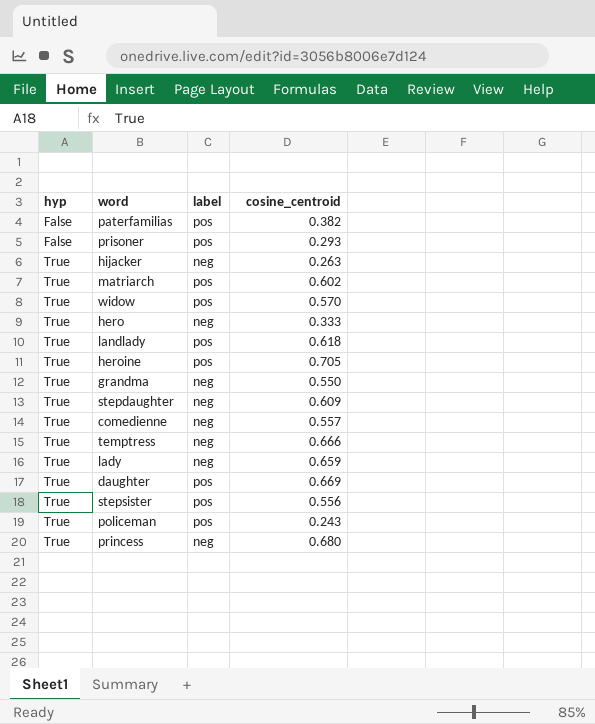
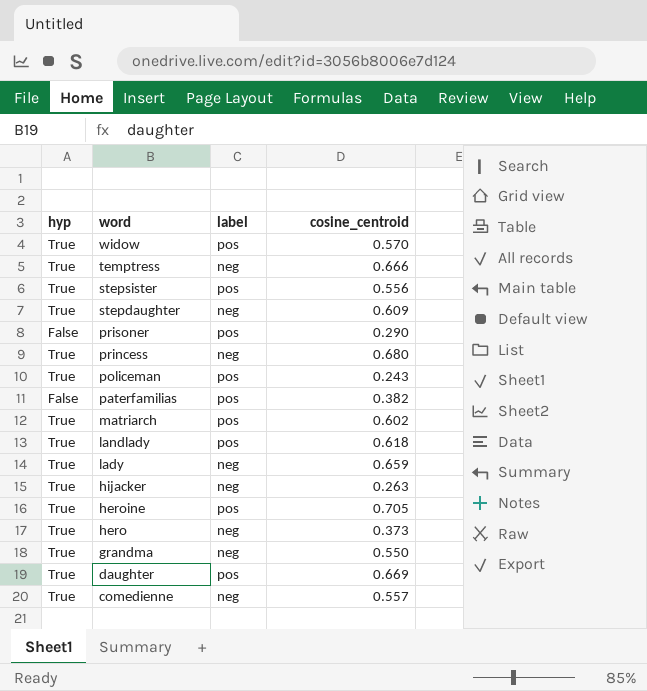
row order: hyp ascending -> word descending
prisoner | cosine_centroid: 0.293 -> 0.290
hero | cosine_centroid: 0.333 -> 0.373

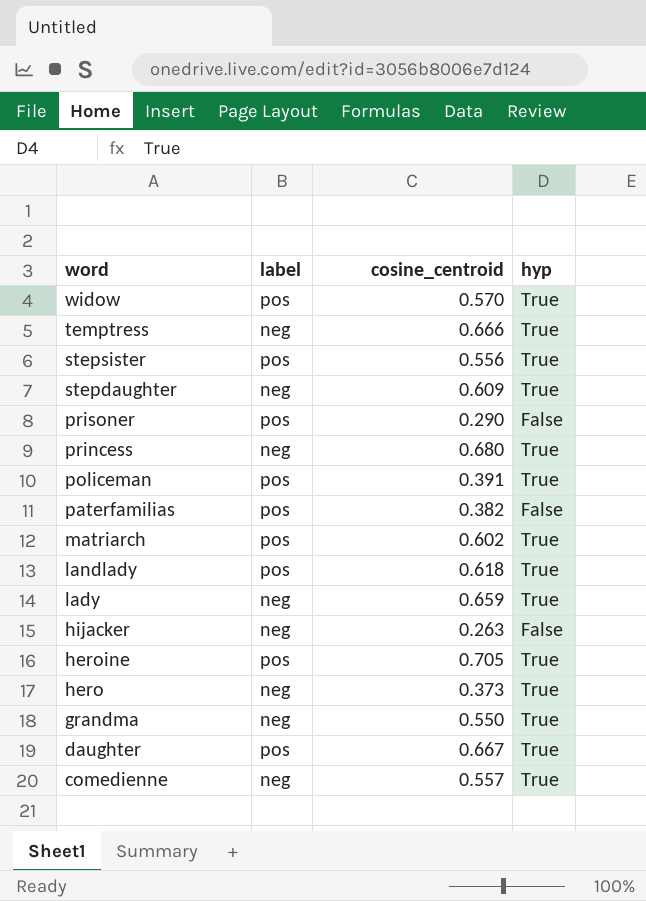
column hyp | position: 1 -> 4
policeman | cosine_centroid: 0.243 -> 0.391
hijacker | hyp: True -> False
daughter | cosine_centroid: 0.669 -> 0.667

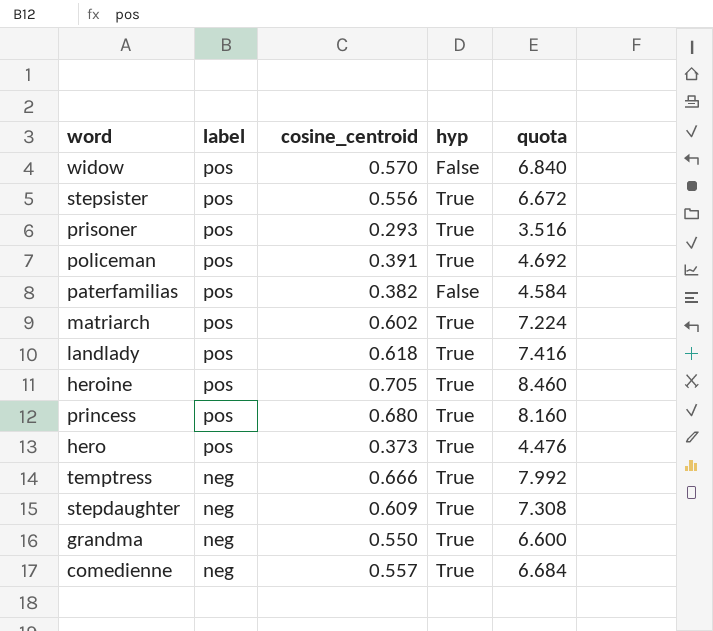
row order: word descending -> label descending
column quota | formula: none -> [cosine_centroid] * 12
row lady: neg | 0.659 | True -> none
row hijacker: neg | 0.263 | False -> none
row daughter: pos | 0.667 | True -> none
widow | hyp: True -> False
prisoner | cosine_centroid: 0.290 -> 0.293
prisoner | hyp: False -> True
princess | label: neg -> pos
hero | label: neg -> pos

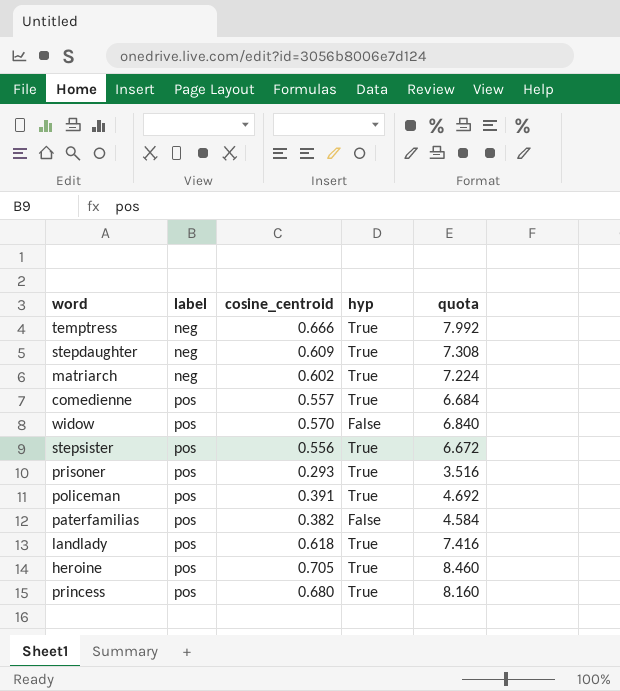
row order: label descending -> label ascending
row hero: pos | 0.373 | True | 4.476 -> none
row grandma: neg | 0.550 | True | 6.600 -> none
matriarch | label: pos -> neg
comedienne | label: neg -> pos

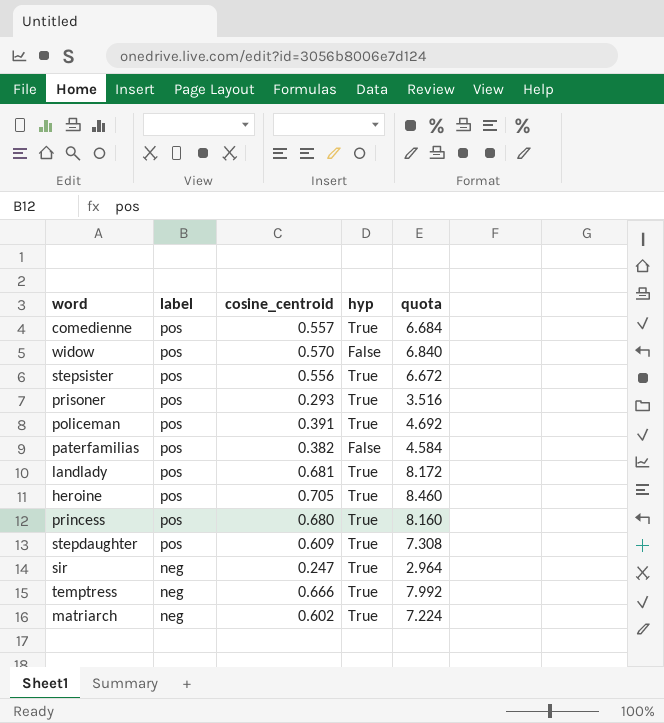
row order: label ascending -> label descending
landlady | cosine_centroid: 0.618 -> 0.681
landlady | quota: 7.416 -> 8.172
stepdaughter | label: neg -> pos
row sir: none -> neg | 0.247 | True | 2.964

